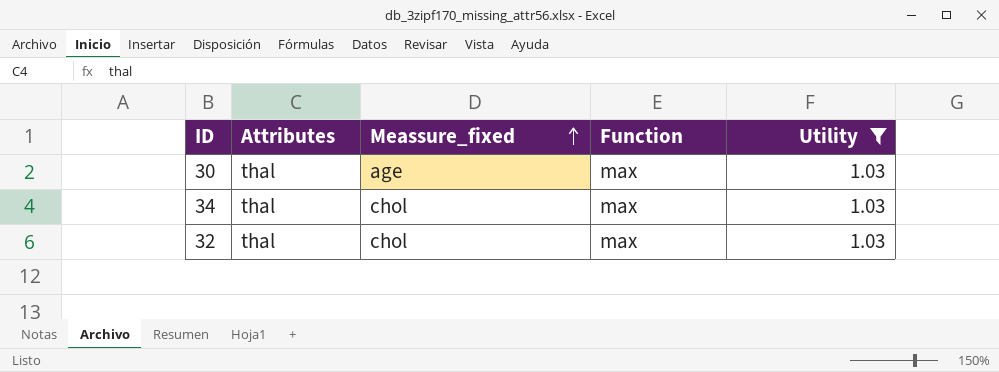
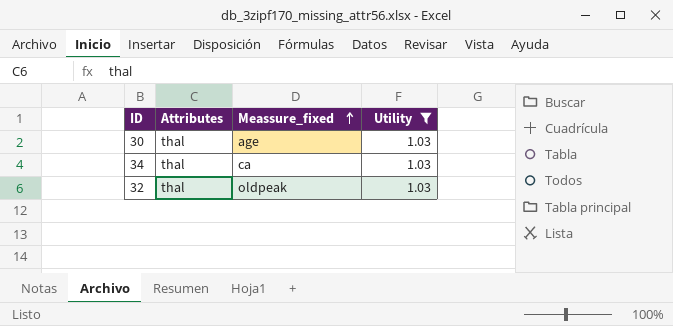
column Function | position: 4 -> none
34 | Meassure_fixed: chol -> ca
32 | Meassure_fixed: chol -> oldpeak

